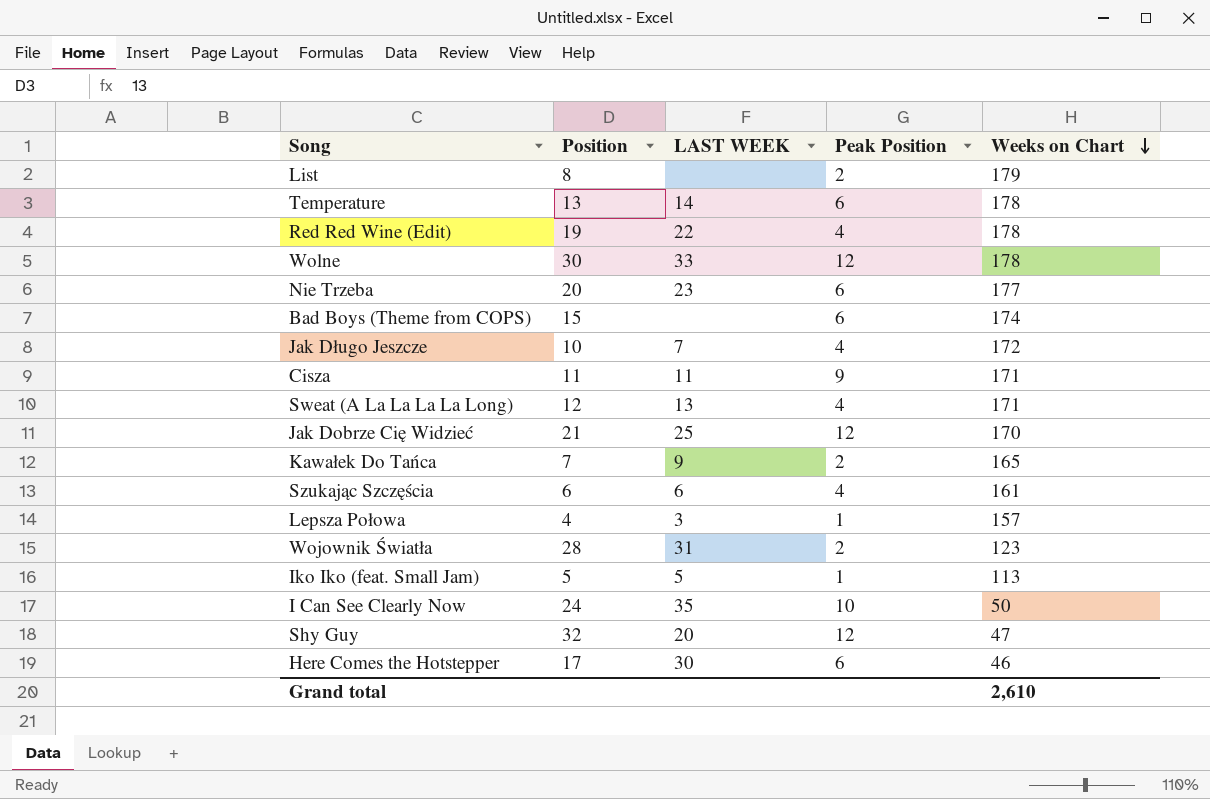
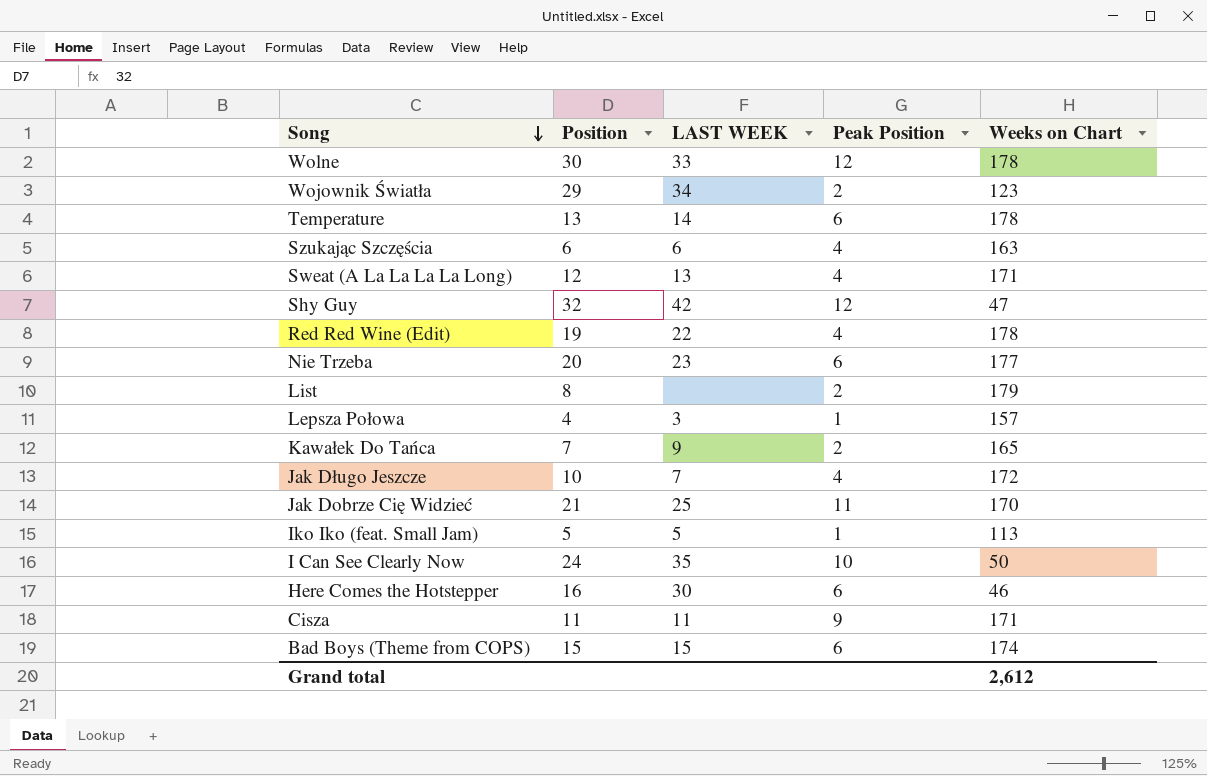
row order: Weeks on Chart descending -> Song descending
Wojownik Światła | Position: 28 -> 29
Wojownik Światła | LAST WEEK: 31 -> 34
Szukając Szczęścia | Weeks on Chart: 161 -> 163
Shy Guy | LAST WEEK: 20 -> 42
Jak Dobrze Cię Widzieć | Peak Position: 12 -> 11
Here Comes the Hotstepper | Position: 17 -> 16
Bad Boys (Theme from COPS) | LAST WEEK: none -> 15
Grand total | Weeks on Chart: 2,610 -> 2,612

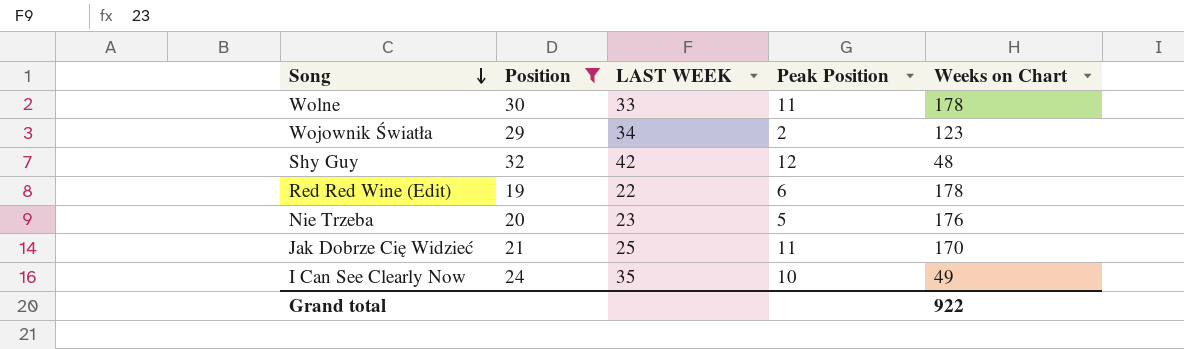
filter: none -> Position >= 19
Wolne | Peak Position: 12 -> 11
Shy Guy | Weeks on Chart: 47 -> 48
Red Red Wine (Edit) | Peak Position: 4 -> 6
Nie Trzeba | Peak Position: 6 -> 5
Nie Trzeba | Weeks on Chart: 177 -> 176
I Can See Clearly Now | Weeks on Chart: 50 -> 49
Grand total | Weeks on Chart: 2,612 -> 922

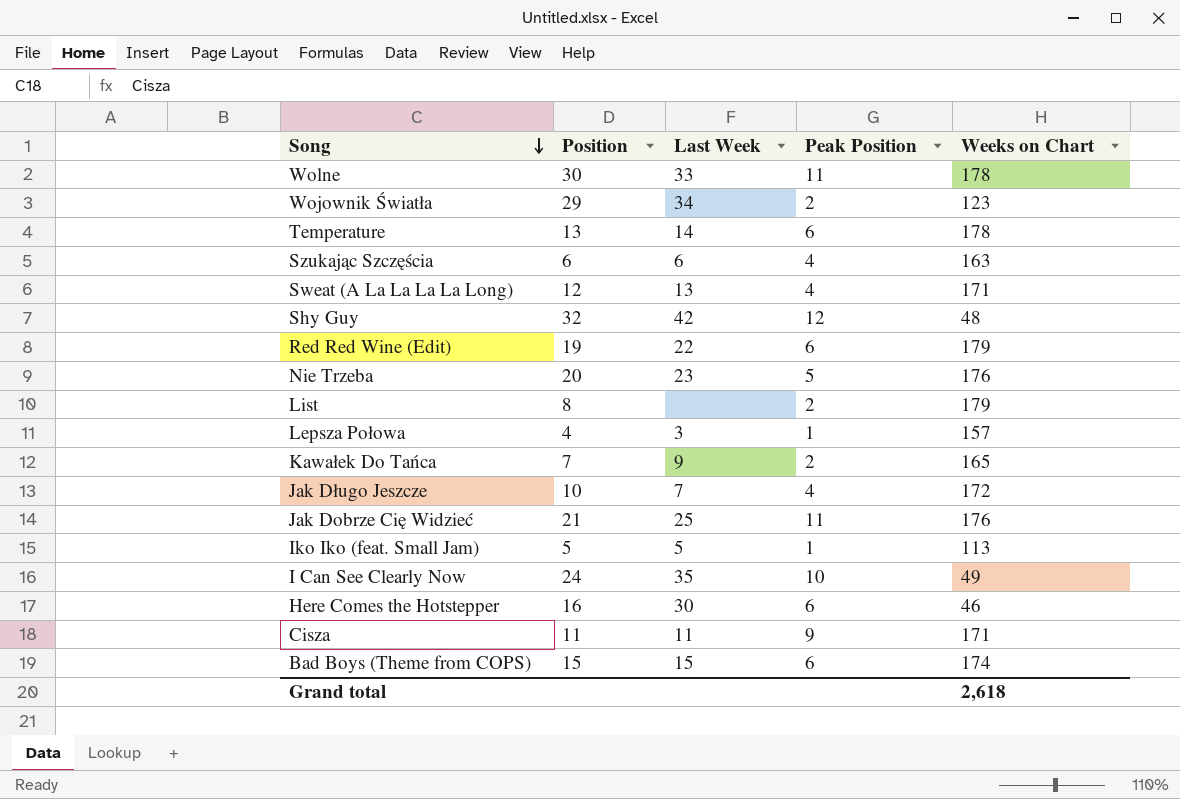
filter: Position >= 19 -> none
column name: LAST WEEK -> Last Week
Red Red Wine (Edit) | Weeks on Chart: 178 -> 179
Jak Dobrze Cię Widzieć | Weeks on Chart: 170 -> 176
Grand total | Weeks on Chart: 922 -> 2,618

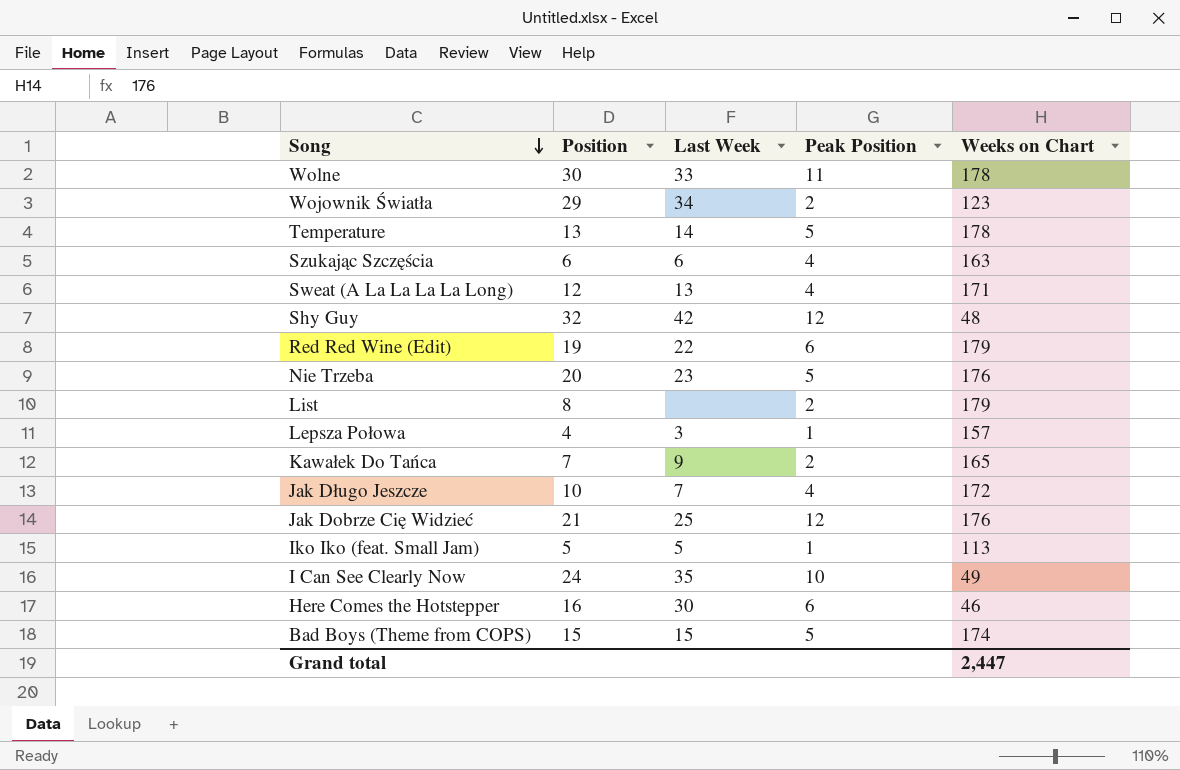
row Cisza: 11 | 11 | 9 | 171 -> none
Temperature | Peak Position: 6 -> 5
Jak Dobrze Cię Widzieć | Peak Position: 11 -> 12
Bad Boys (Theme from COPS) | Peak Position: 6 -> 5
Grand total | Weeks on Chart: 2,618 -> 2,447

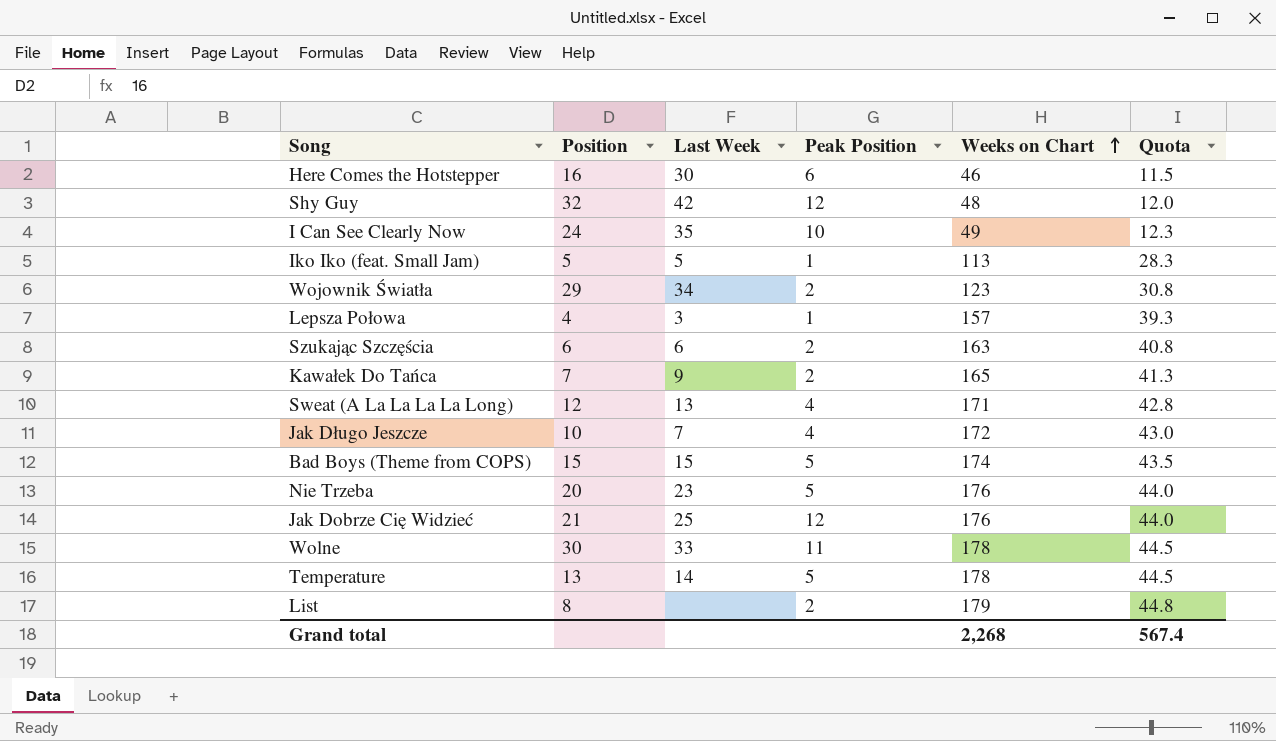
row order: Song descending -> Weeks on Chart ascending
column Quota | formula: none -> [Weeks on Chart] * 0.25
row Red Red Wine (Edit): 19 | 22 | 6 | 179 -> none
Szukając Szczęścia | Peak Position: 4 -> 2
Grand total | Weeks on Chart: 2,447 -> 2,268

